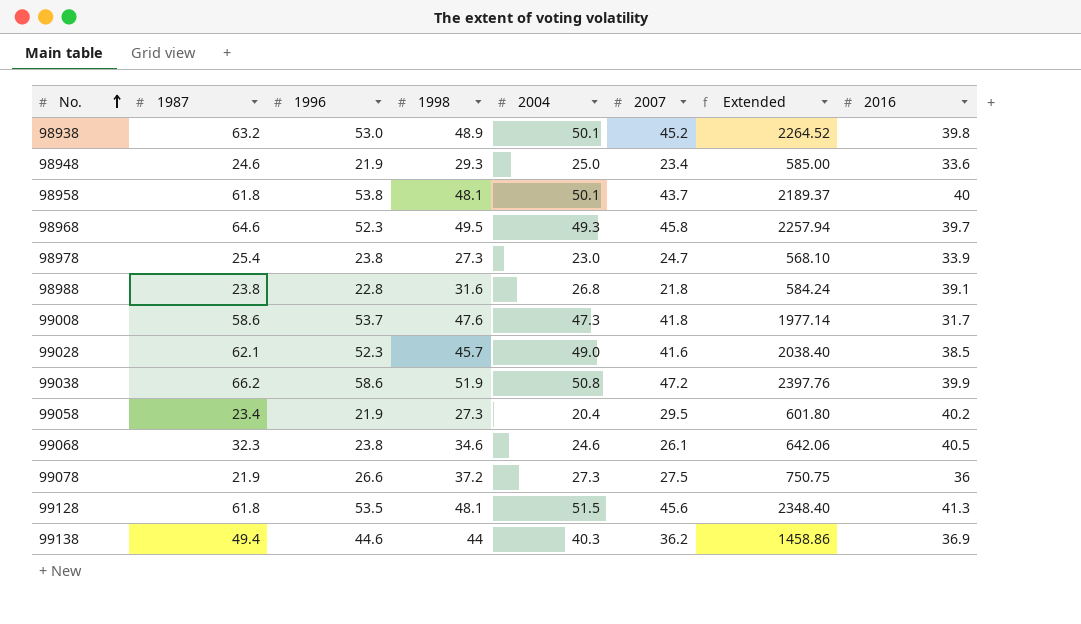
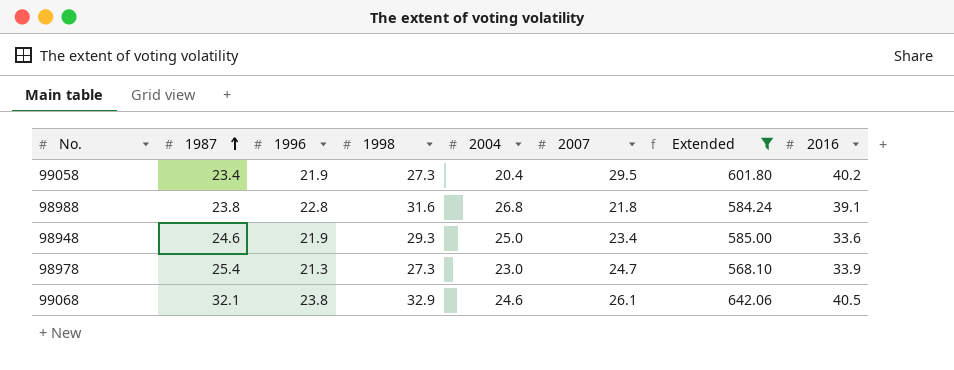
filter: none -> Extended <= 642.06
row order: No. ascending -> 1987 ascending
98978 | 1996: 23.8 -> 21.3
99068 | 1987: 32.3 -> 32.1
99068 | 1998: 34.6 -> 32.9

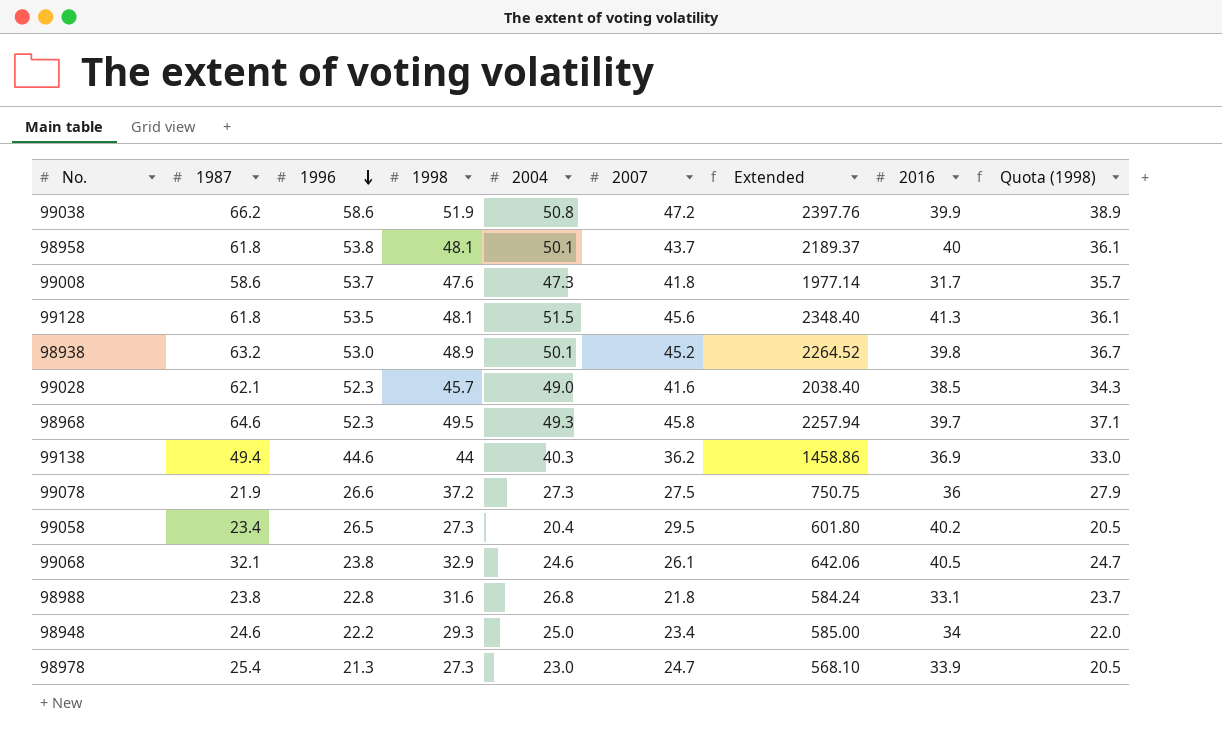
filter: Extended <= 642.06 -> none
row order: 1987 ascending -> 1996 descending
column Quota (1998) | formula: none -> [1998] * 0.75
99058 | 1996: 21.9 -> 26.5
98988 | 2016: 39.1 -> 33.1
98948 | 1996: 21.9 -> 22.2
98948 | 2016: 33.6 -> 34

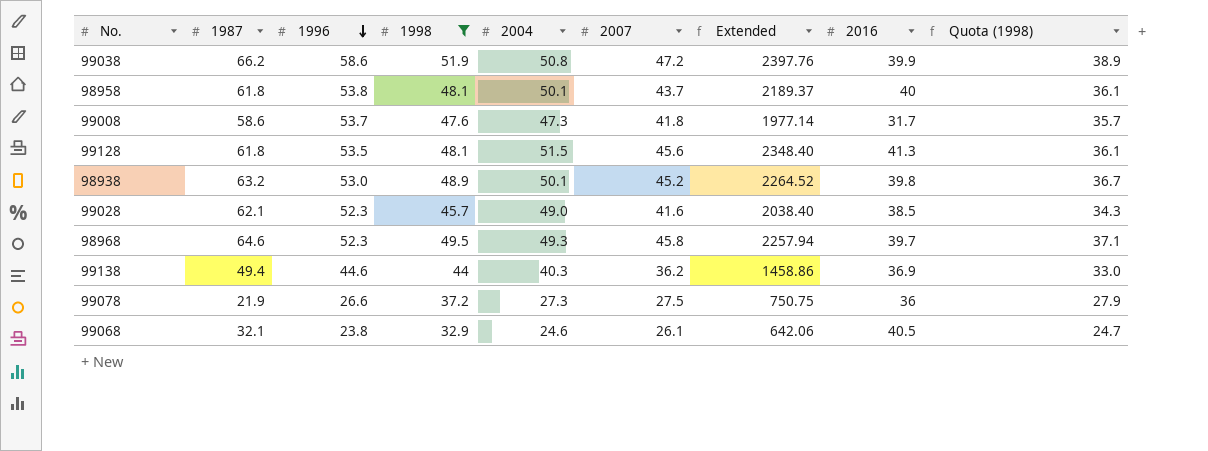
filter: none -> 1998 >= 32.9

